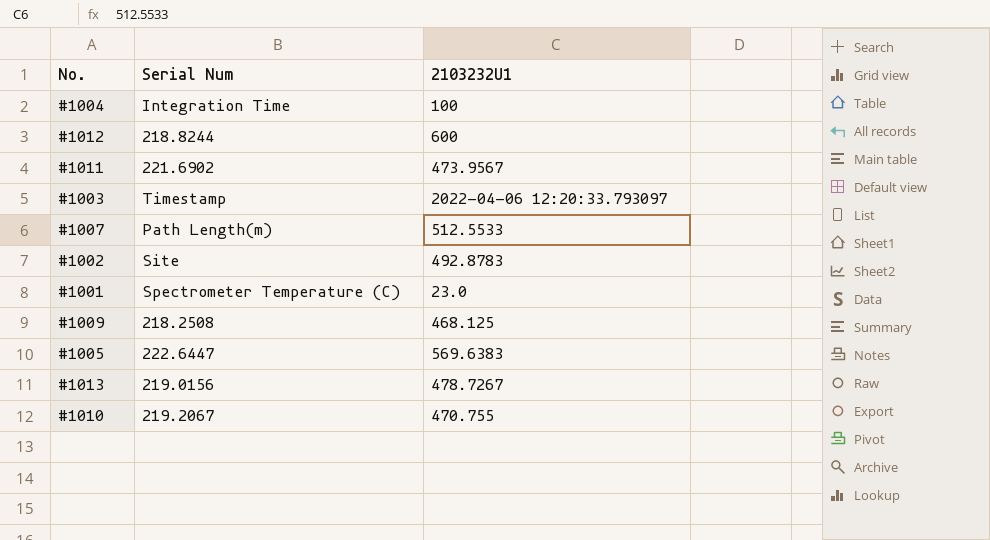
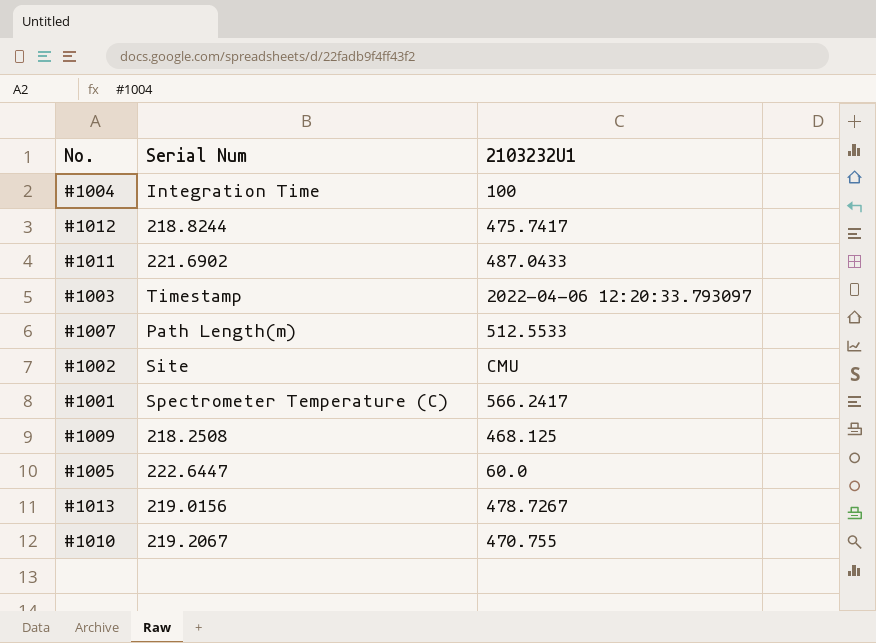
#1012 | 2103232U1: 600 -> 475.7417
#1011 | 2103232U1: 473.9567 -> 487.0433
#1002 | 2103232U1: 492.8783 -> CMU
#1001 | 2103232U1: 23.0 -> 566.2417
#1005 | 2103232U1: 569.6383 -> 60.0

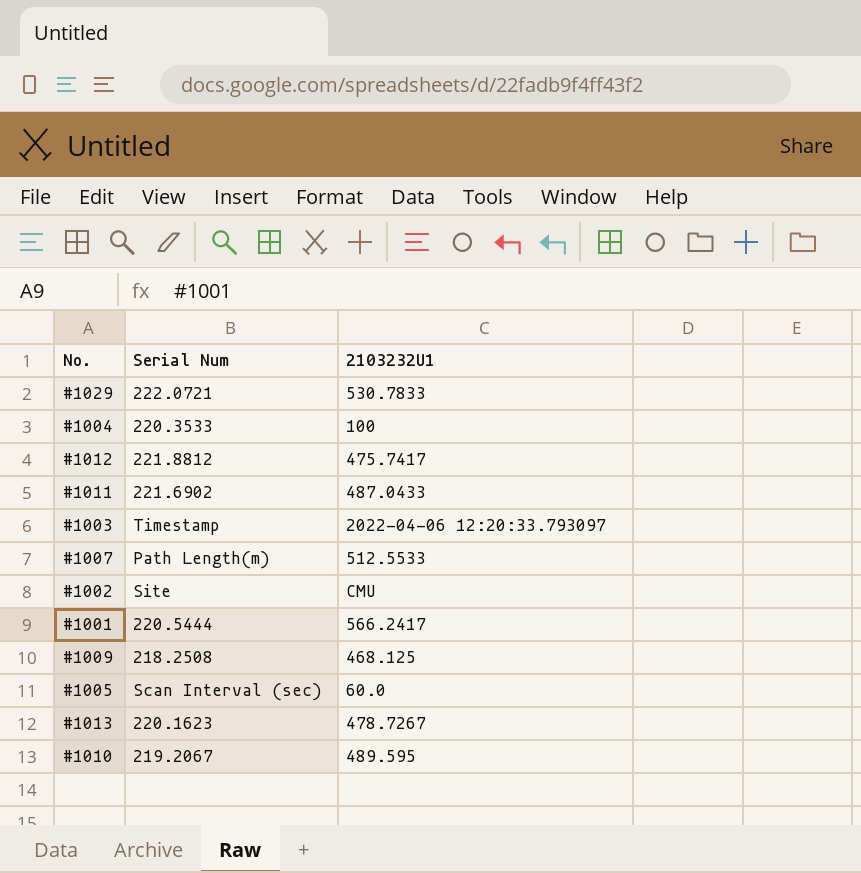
row #1029: none -> 222.0721 | 530.7833
#1004 | Serial Num: Integration Time -> 220.3533
#1012 | Serial Num: 218.8244 -> 221.8812
#1001 | Serial Num: Spectrometer Temperature (C) -> 220.5444
#1005 | Serial Num: 222.6447 -> Scan Interval (sec)
#1013 | Serial Num: 219.0156 -> 220.1623
#1010 | 2103232U1: 470.755 -> 489.595

